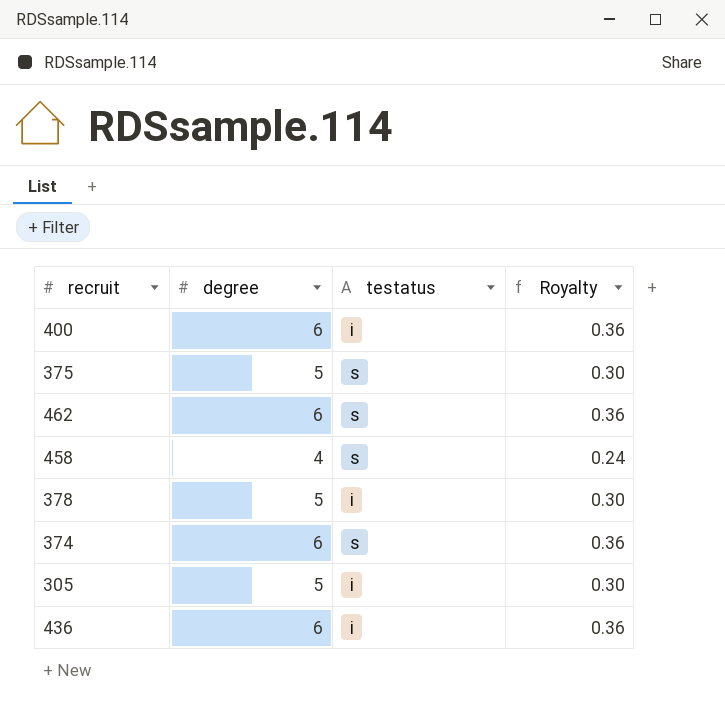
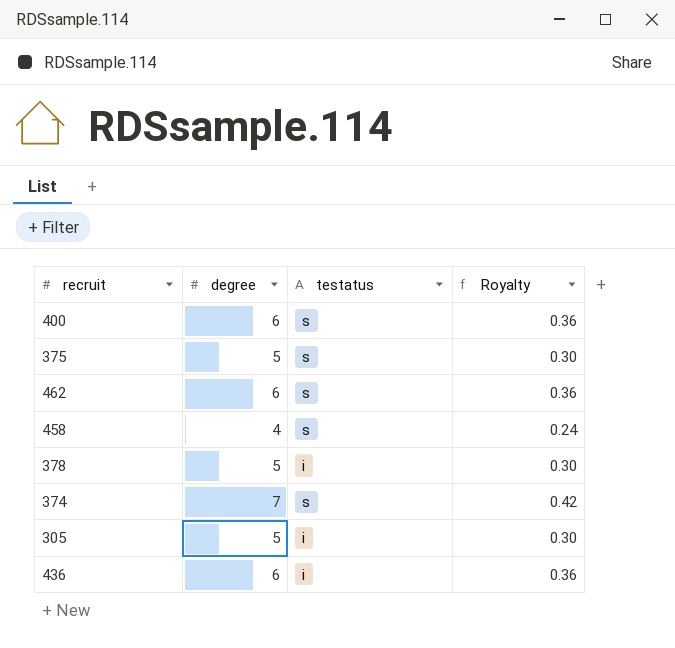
400 | testatus: i -> s
374 | degree: 6 -> 7
374 | Royalty: 0.36 -> 0.42

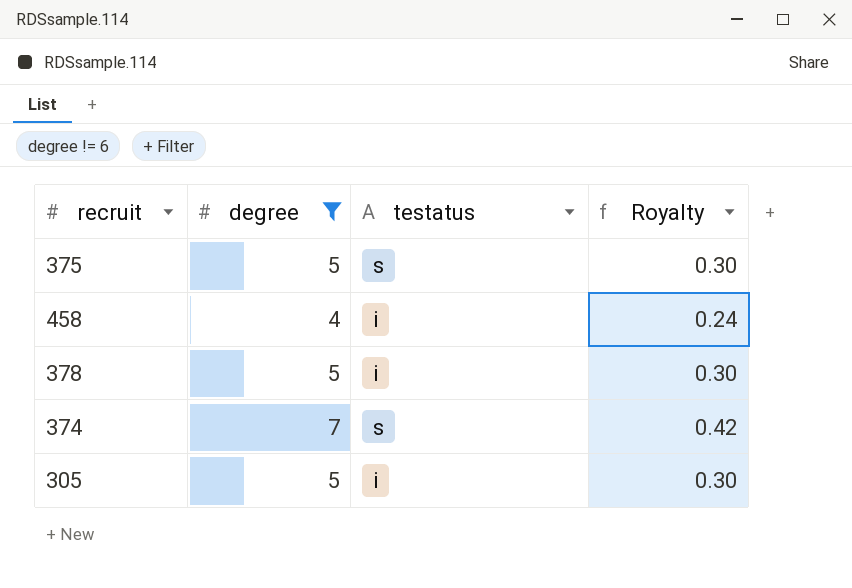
filter: none -> degree != 6
458 | testatus: s -> i

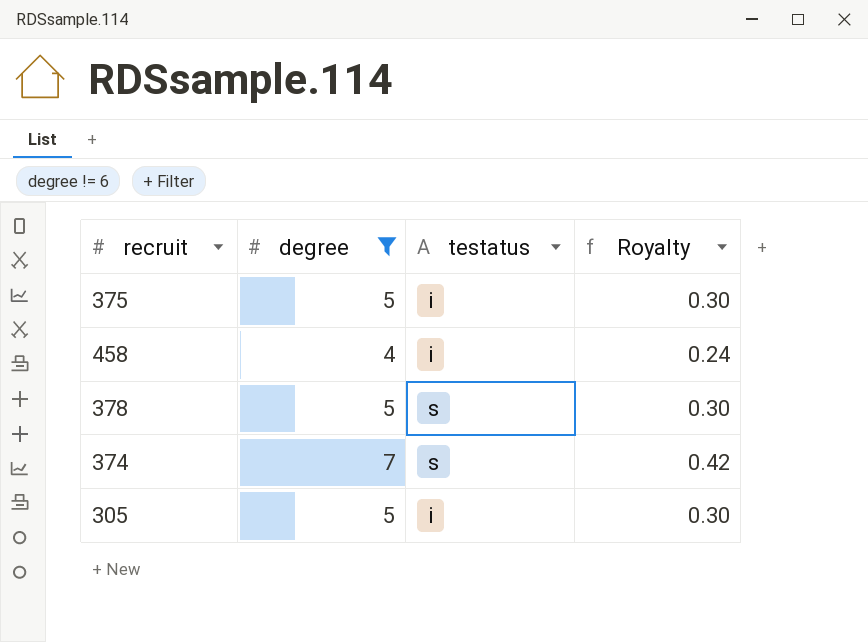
375 | testatus: s -> i
378 | testatus: i -> s

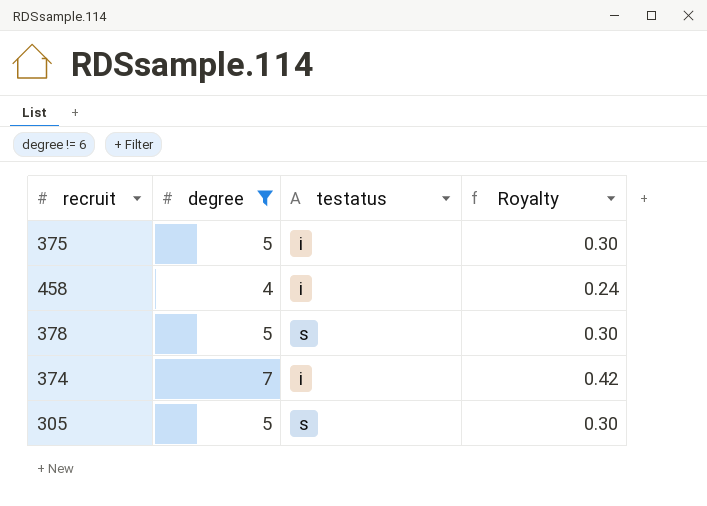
374 | testatus: s -> i
305 | testatus: i -> s

